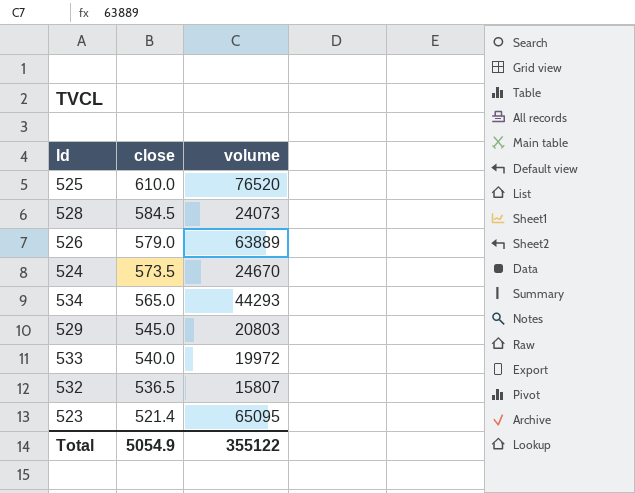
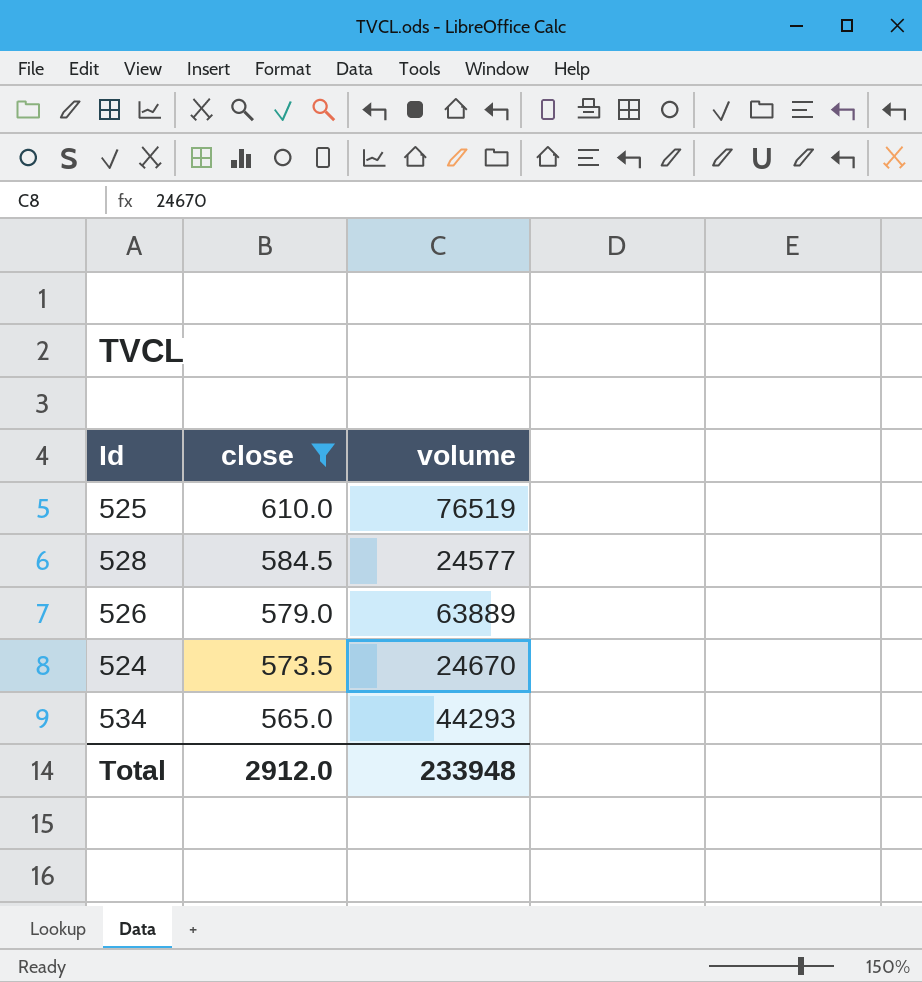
filter: none -> close >= 565.0
525 | volume: 76520 -> 76519
528 | volume: 24073 -> 24577
Total | close: 5054.9 -> 2912.0
Total | volume: 355122 -> 233948

